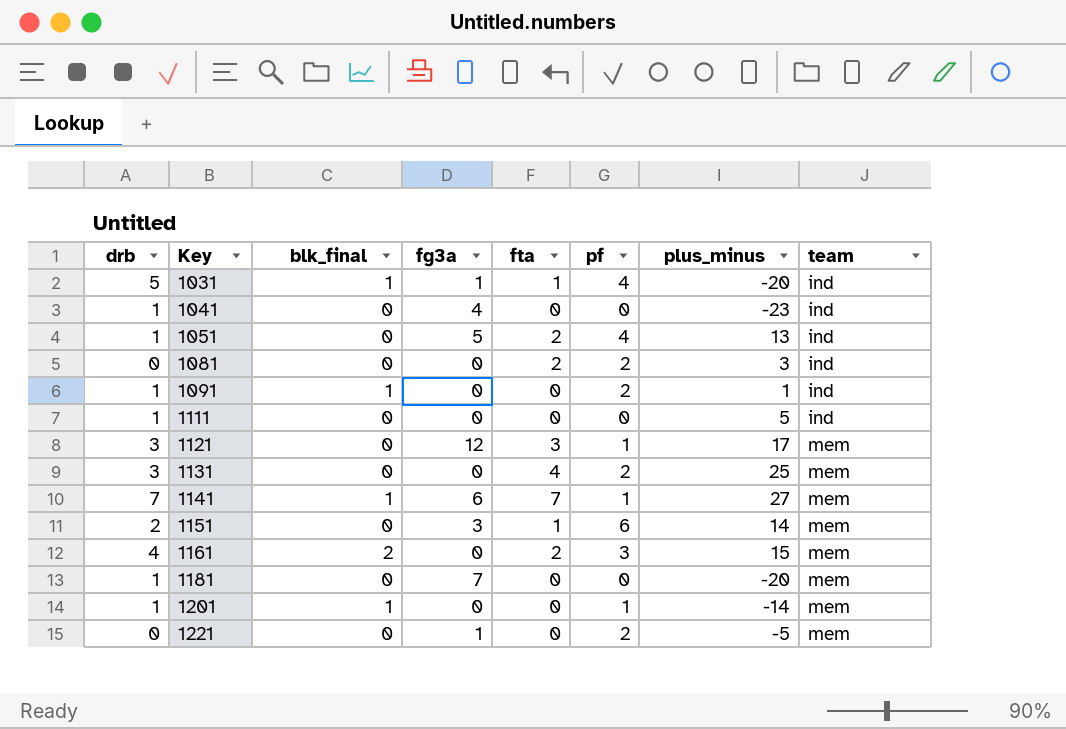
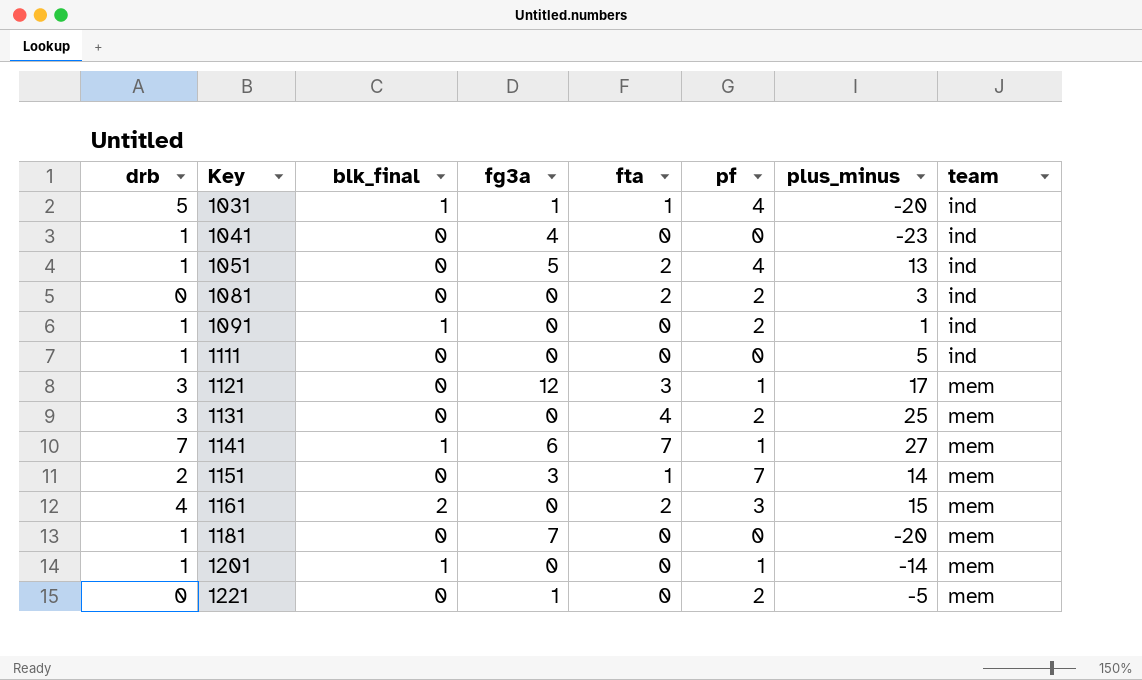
1151 | pf: 6 -> 7

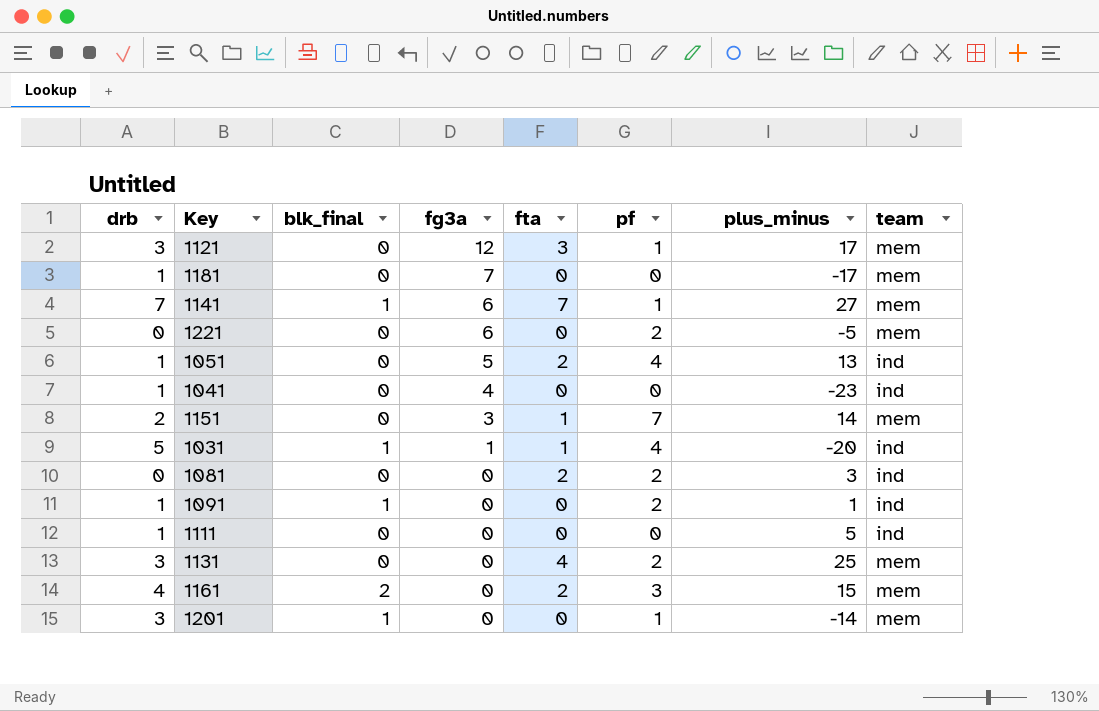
row order: Key ascending -> fg3a descending
1181 | plus_minus: -20 -> -17
1221 | fg3a: 1 -> 6
1201 | drb: 1 -> 3

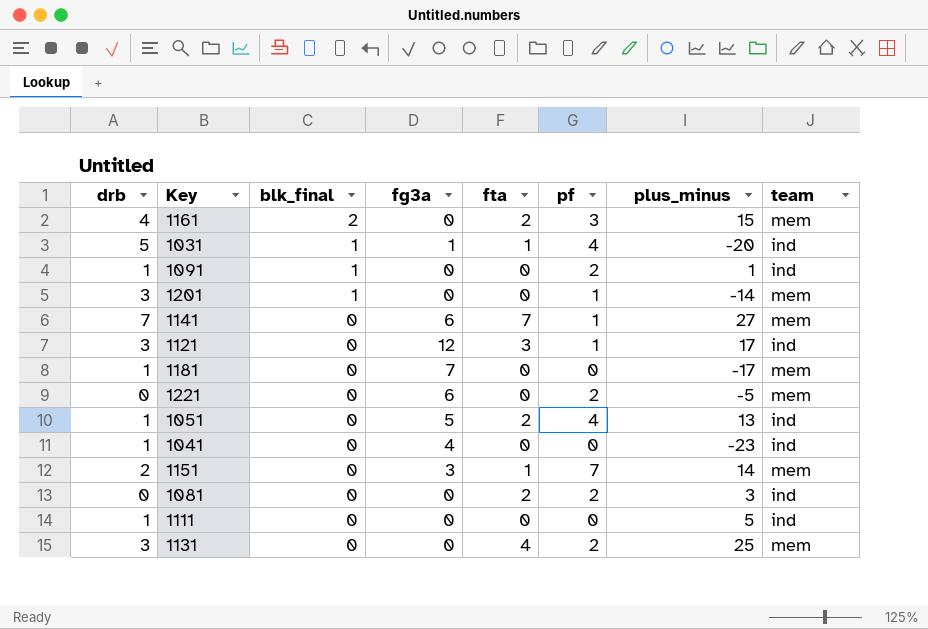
row order: fg3a descending -> blk_final descending
1141 | blk_final: 1 -> 0
1121 | team: mem -> ind

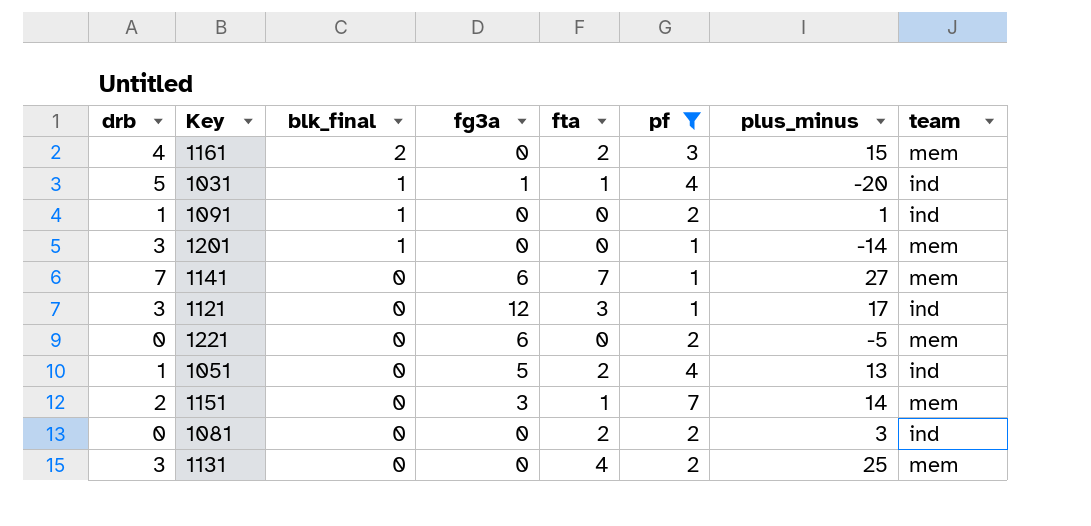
filter: none -> pf != 0

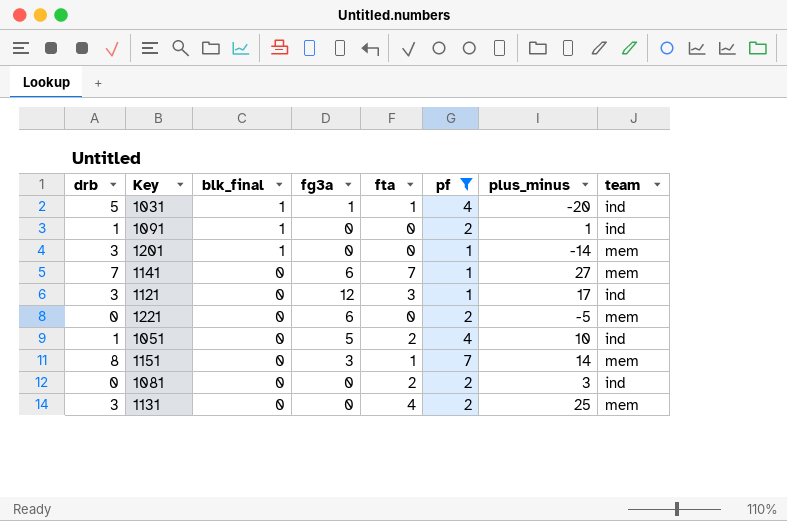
row 1161: 4 | 2 | 0 | 2 | 3 | 15 | mem -> none
1051 | plus_minus: 13 -> 10
1151 | drb: 2 -> 8

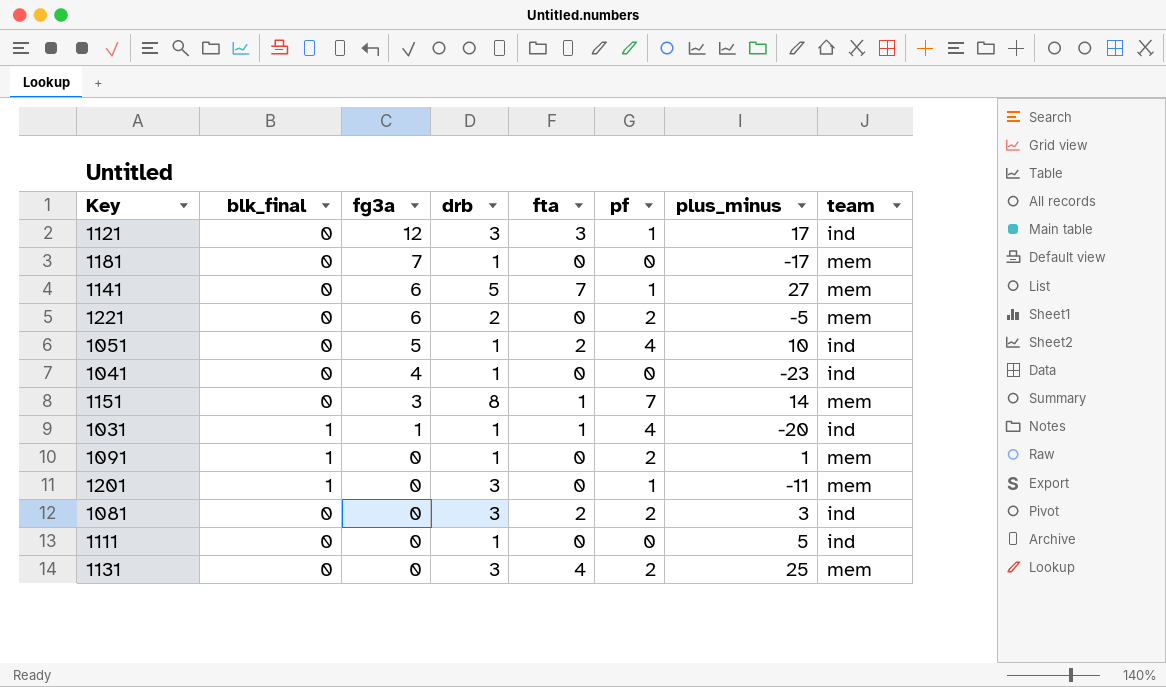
filter: pf != 0 -> none
row order: blk_final descending -> fg3a descending
column drb | position: 1 -> 4
1141 | drb: 7 -> 5
1221 | drb: 0 -> 2
1031 | drb: 5 -> 1
1091 | team: ind -> mem
1201 | plus_minus: -14 -> -11
1081 | drb: 0 -> 3

